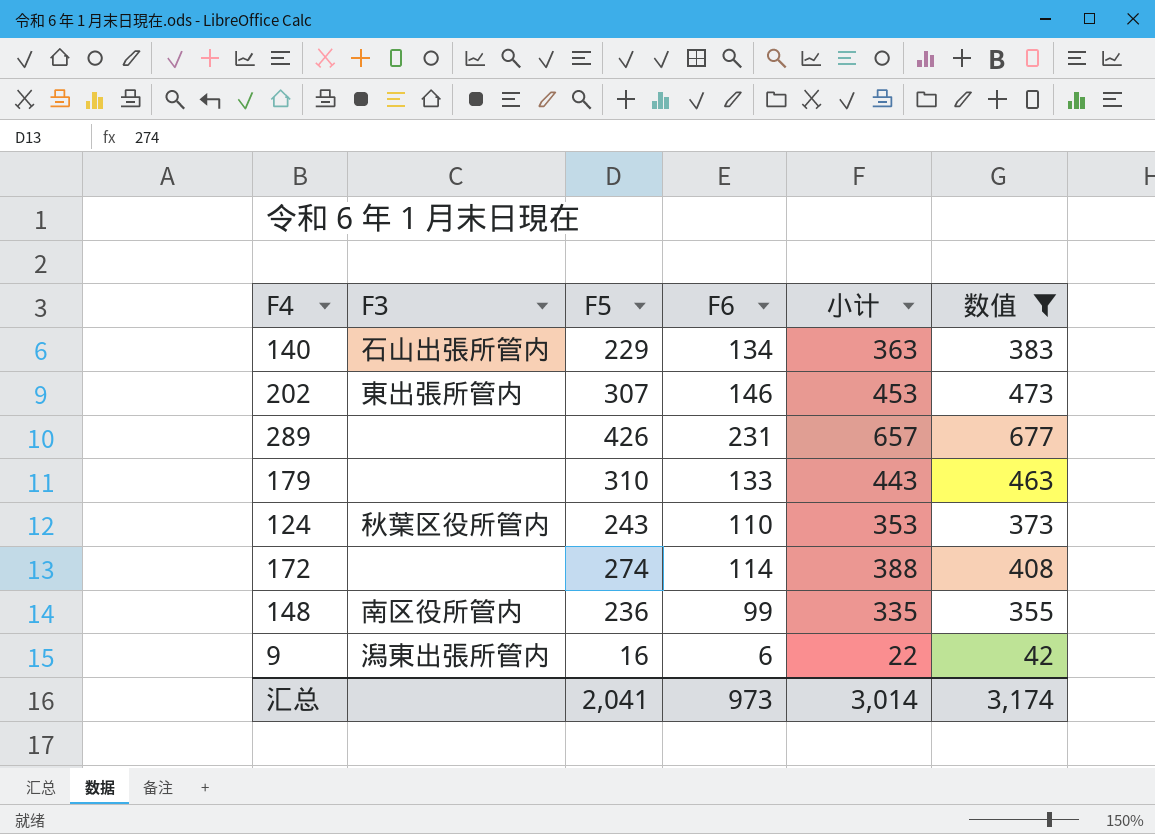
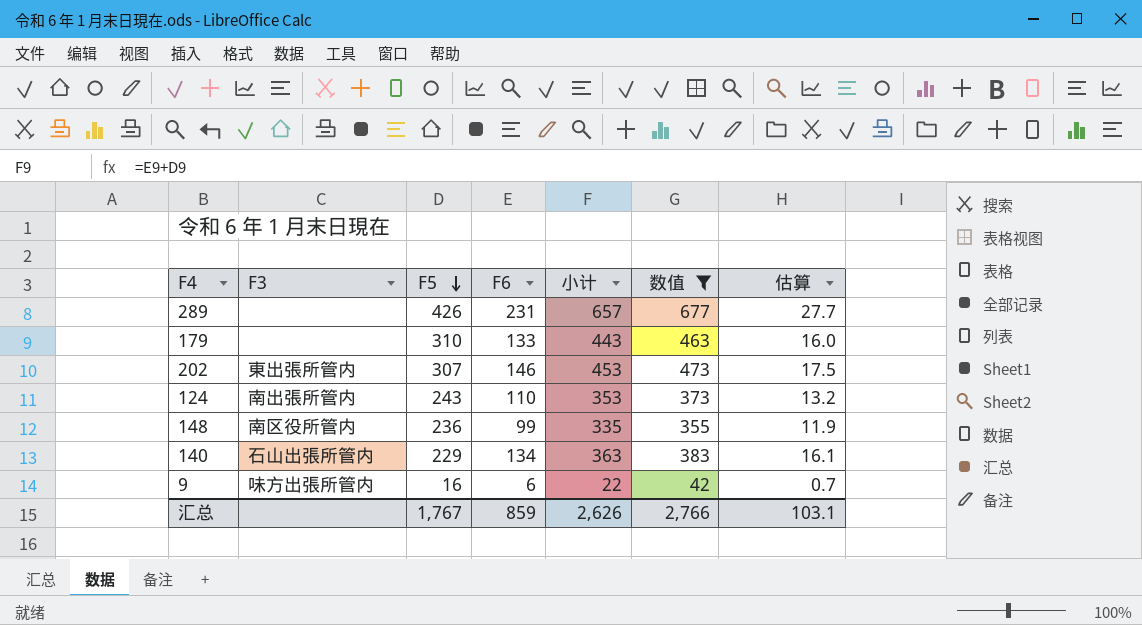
row order: none -> F5 descending
column 估算 | formula: none -> [F6] * 0.12
row 172: none | 274 | 114 | 388 | 408 -> none
124 | F3: 秋葉区役所管内 -> 南出張所管内
9 | F3: 潟東出張所管内 -> 味方出張所管内
汇总 | F5: 2,041 -> 1,767
汇总 | F6: 973 -> 859
汇总 | 小计: 3,014 -> 2,626
汇总 | 数值: 3,174 -> 2,766

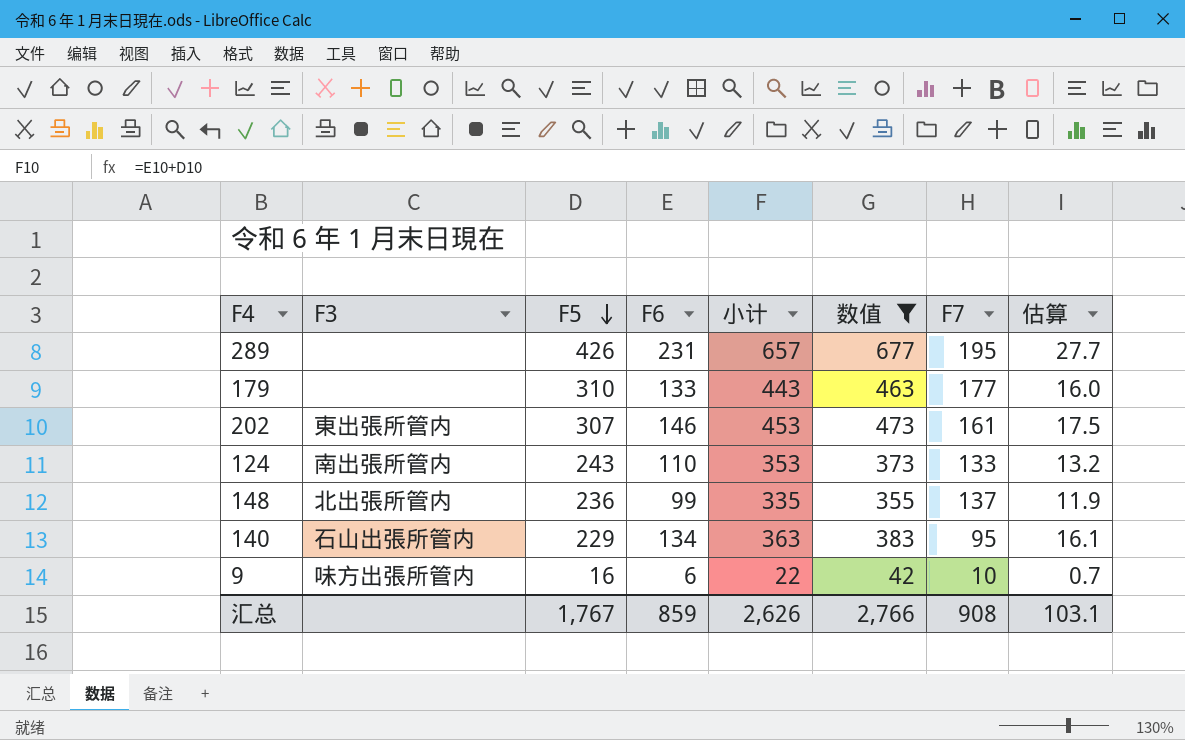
column F7 | formula: none -> [F5] - [F6]
148 | F3: 南区役所管内 -> 北出張所管内

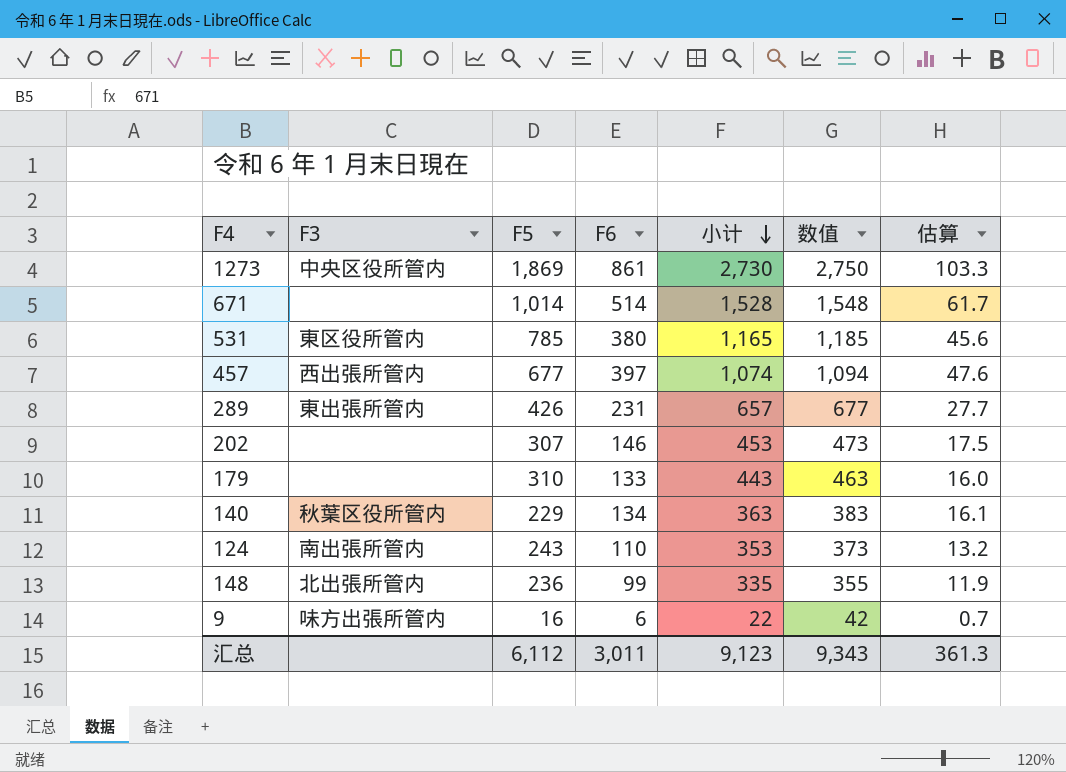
filter: 数值 <= 677 -> none
row order: F5 descending -> 小计 descending
column F7 | formula: [F5] - [F6] -> none
289 | F3: none -> 東出張所管内
202 | F3: 東出張所管内 -> none
140 | F3: 石山出張所管内 -> 秋葉区役所管内
汇总 | F5: 1,767 -> 6,112
汇总 | F6: 859 -> 3,011
汇总 | 小计: 2,626 -> 9,123
汇总 | 数值: 2,766 -> 9,343
汇总 | 估算: 103.1 -> 361.3

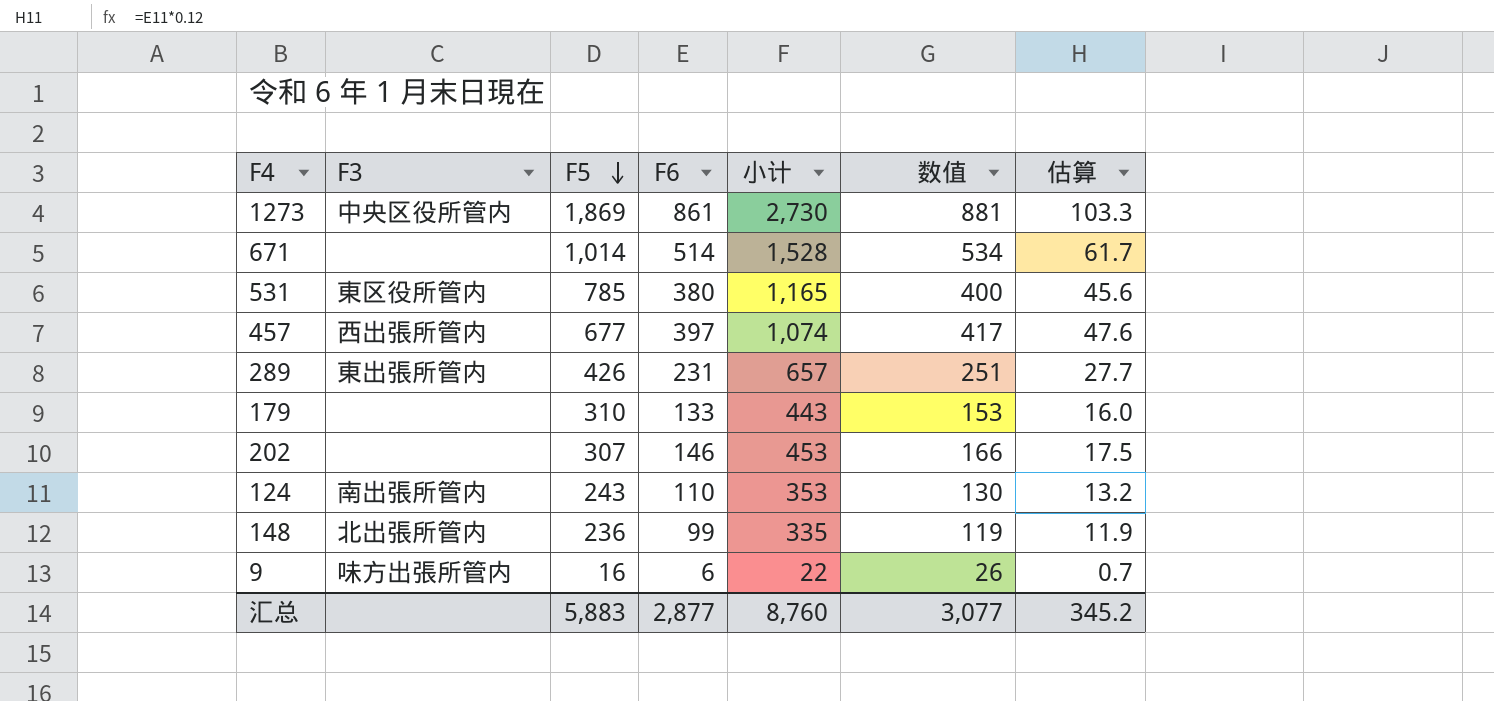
row order: 小计 descending -> F5 descending
column 数值 | formula: [小计] + 20 -> [F6] + 20
row 140: 秋葉区役所管内 | 229 | 134 | 363 | 383 | 16.1 -> none
汇总 | F5: 6,112 -> 5,883
汇总 | F6: 3,011 -> 2,877
汇总 | 小计: 9,123 -> 8,760
汇总 | 数值: 9,343 -> 3,077
汇总 | 估算: 361.3 -> 345.2

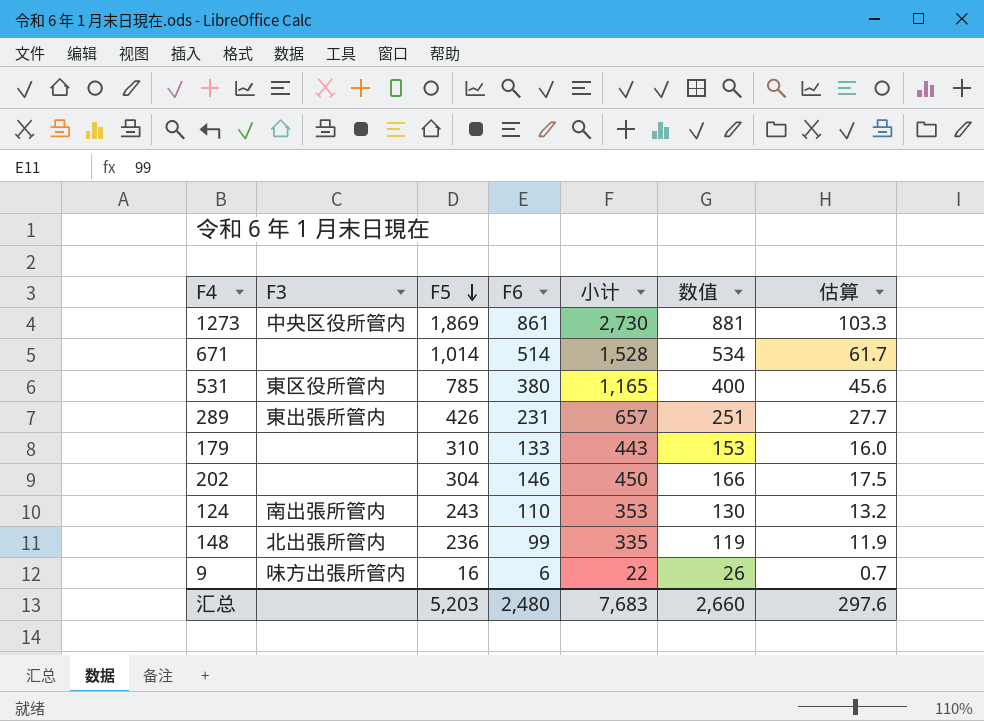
row 457: 西出張所管内 | 677 | 397 | 1,074 | 417 | 47.6 -> none
202 | F5: 307 -> 304
202 | 小计: 453 -> 450
汇总 | F5: 5,883 -> 5,203
汇总 | F6: 2,877 -> 2,480
汇总 | 小计: 8,760 -> 7,683
汇总 | 数值: 3,077 -> 2,660
汇总 | 估算: 345.2 -> 297.6

